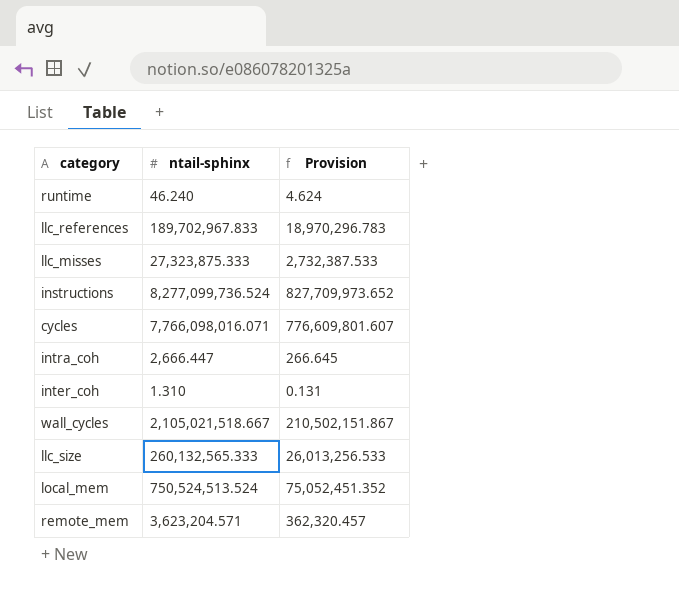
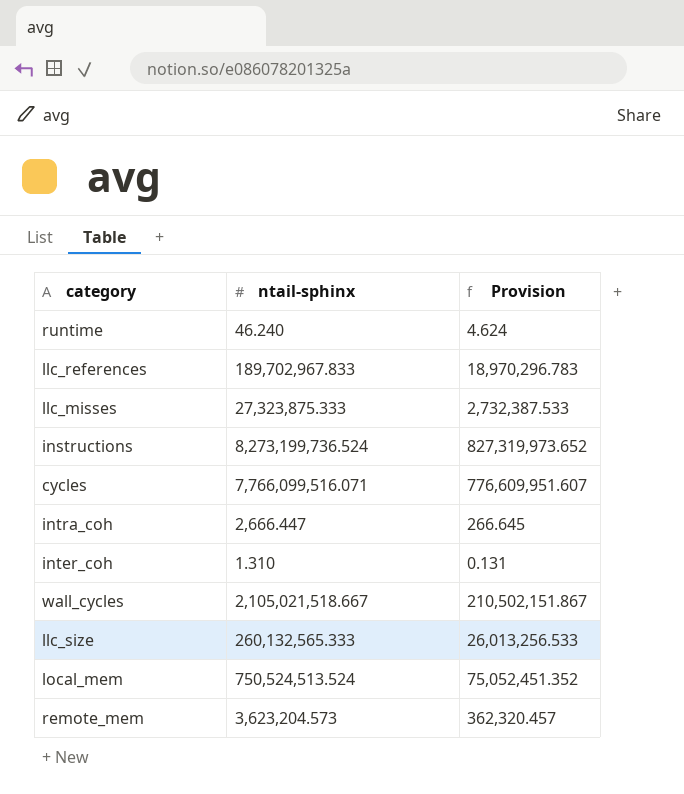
instructions | ntail-sphinx: 8,277,099,736.524 -> 8,273,199,736.524
instructions | Provision: 827,709,973.652 -> 827,319,973.652
cycles | ntail-sphinx: 7,766,098,016.071 -> 7,766,099,516.071
cycles | Provision: 776,609,801.607 -> 776,609,951.607
remote_mem | ntail-sphinx: 3,623,204.571 -> 3,623,204.573

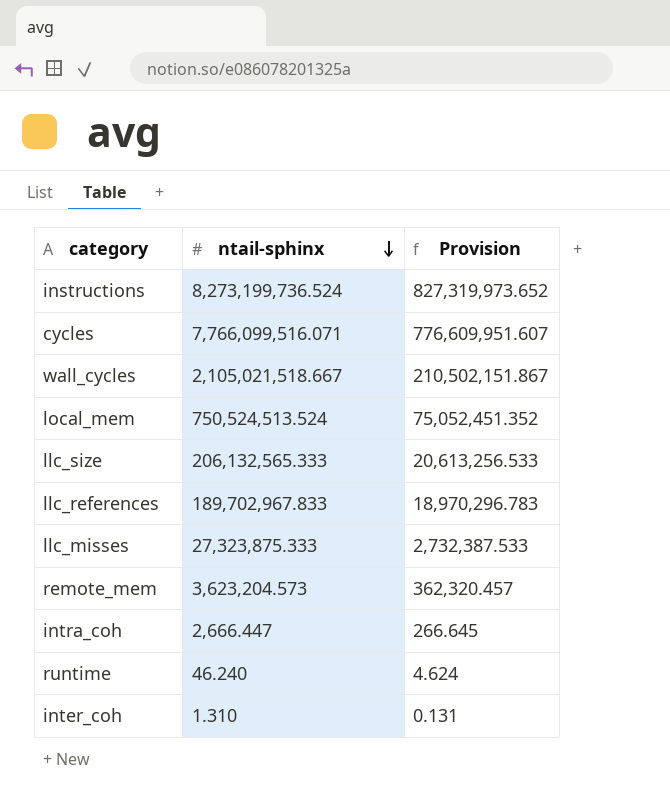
row order: none -> ntail-sphinx descending
llc_size | ntail-sphinx: 260,132,565.333 -> 206,132,565.333
llc_size | Provision: 26,013,256.533 -> 20,613,256.533

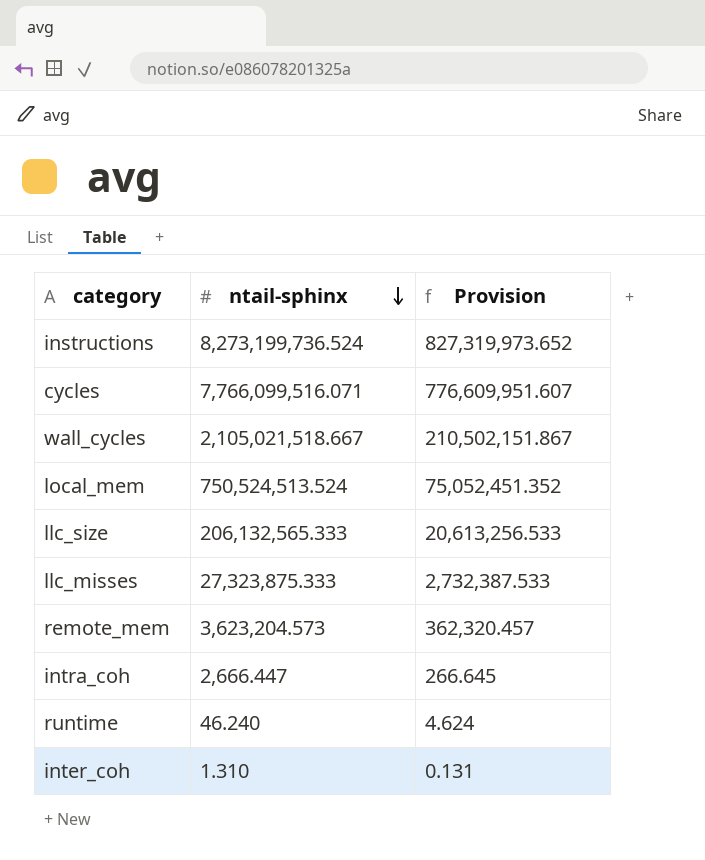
row llc_references: 189,702,967.833 | 18,970,296.783 -> none

